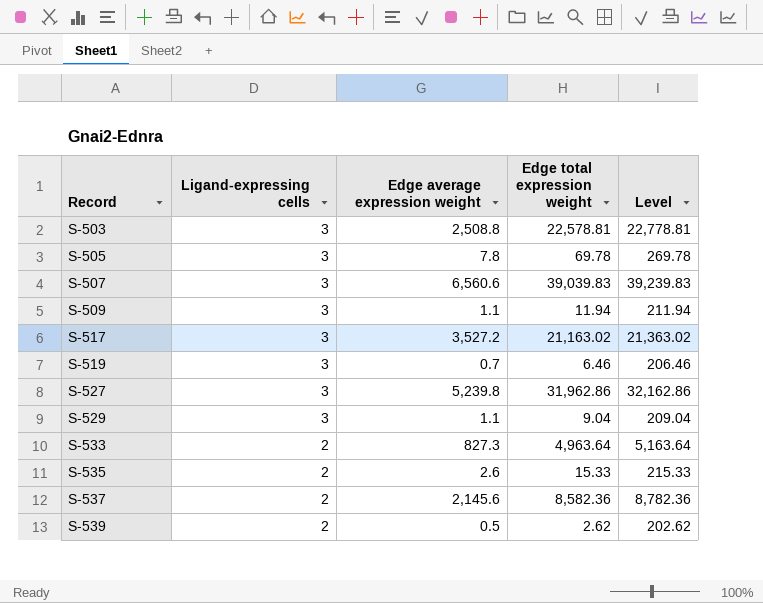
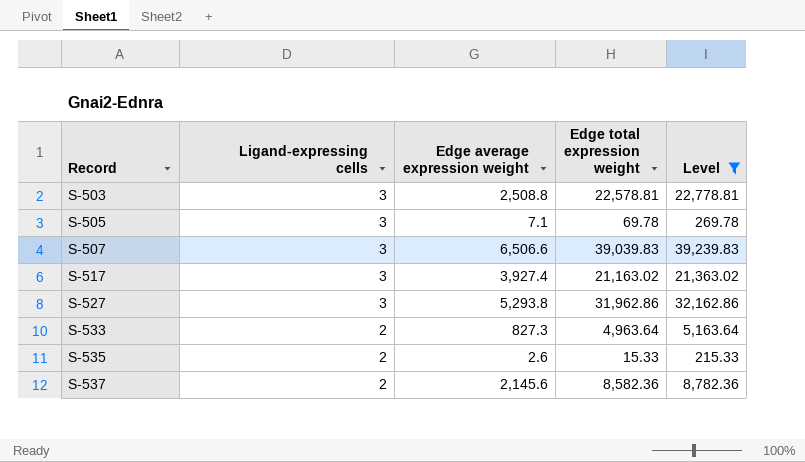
filter: none -> Level >= 215.33
S-505 | Edge average expression weight: 7.8 -> 7.1
S-507 | Edge average expression weight: 6,560.6 -> 6,506.6
S-517 | Edge average expression weight: 3,527.2 -> 3,927.4
S-527 | Edge average expression weight: 5,239.8 -> 5,293.8

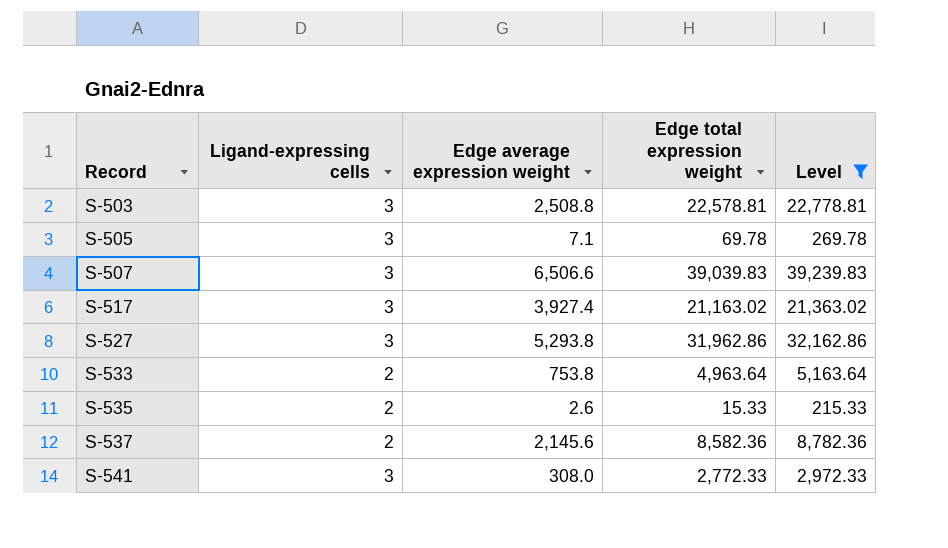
S-533 | Edge average expression weight: 827.3 -> 753.8
row S-541: none -> 3 | 308.0 | 2,772.33 | 2,972.33

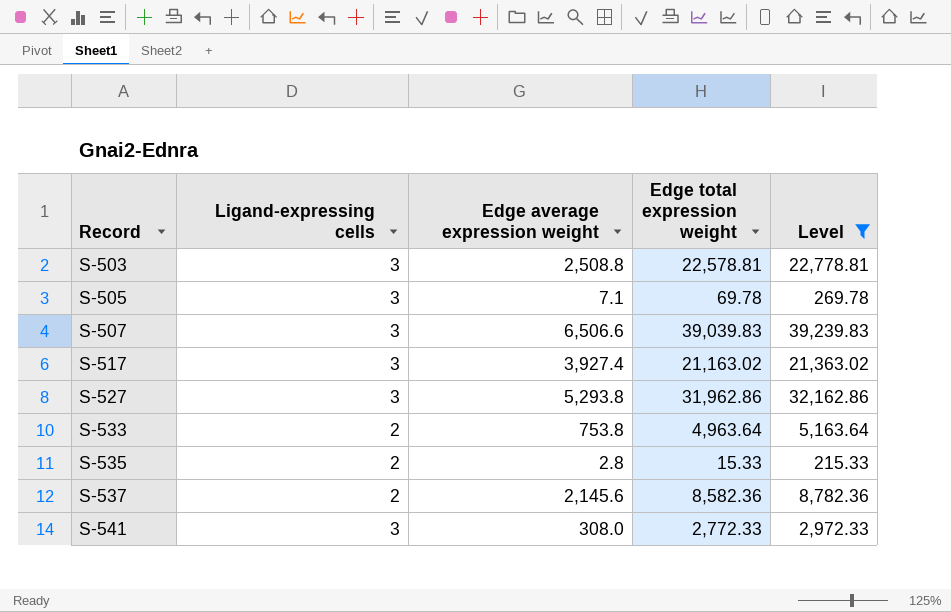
S-535 | Edge average expression weight: 2.6 -> 2.8

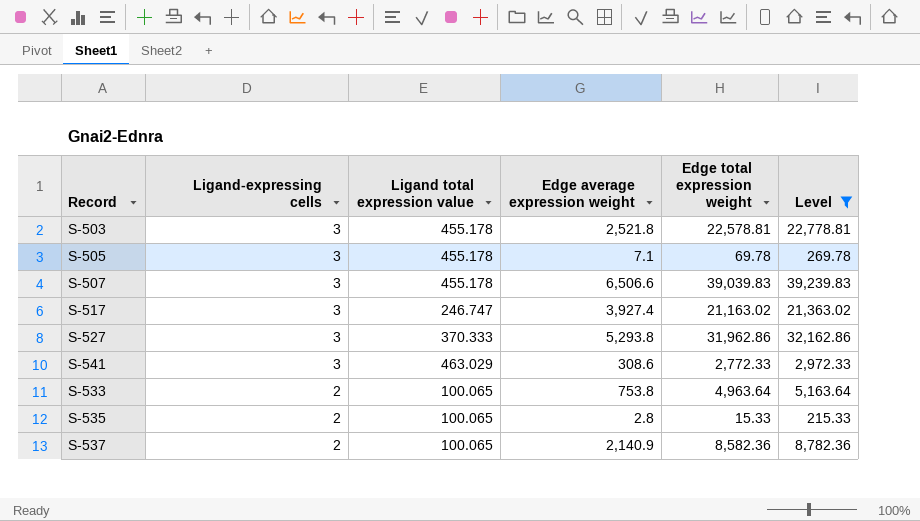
row order: Record ascending -> Ligand-expressing cells descending
column Ligand total expression value | position: none -> 3
S-503 | Edge average expression weight: 2,508.8 -> 2,521.8
S-541 | Edge average expression weight: 308.0 -> 308.6
S-537 | Edge average expression weight: 2,145.6 -> 2,140.9

